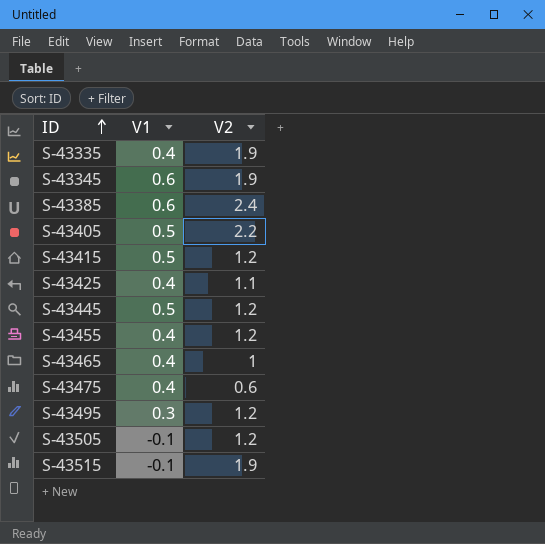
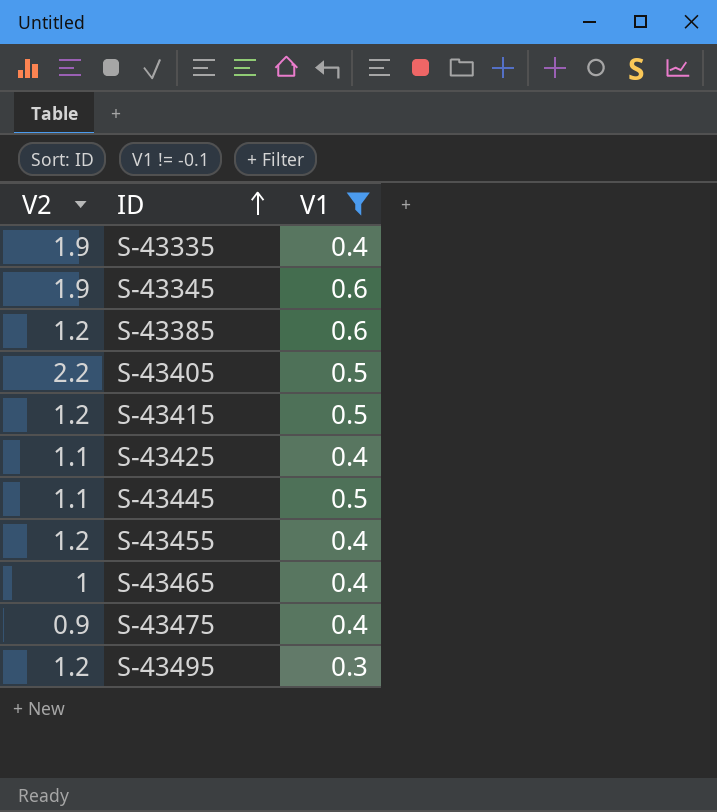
filter: none -> V1 != -0.1
column V2 | position: 3 -> 1
S-43385 | V2: 2.4 -> 1.2
S-43445 | V2: 1.2 -> 1.1
S-43475 | V2: 0.6 -> 0.9

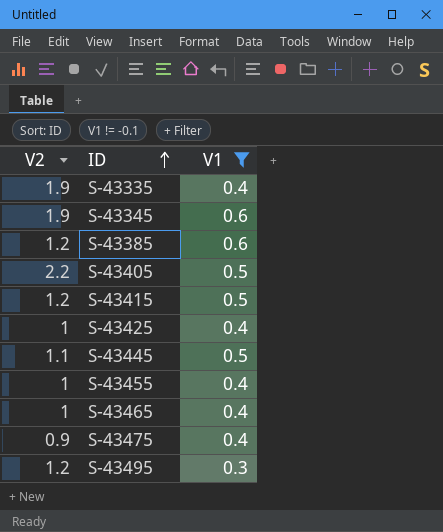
S-43425 | V2: 1.1 -> 1
S-43455 | V2: 1.2 -> 1

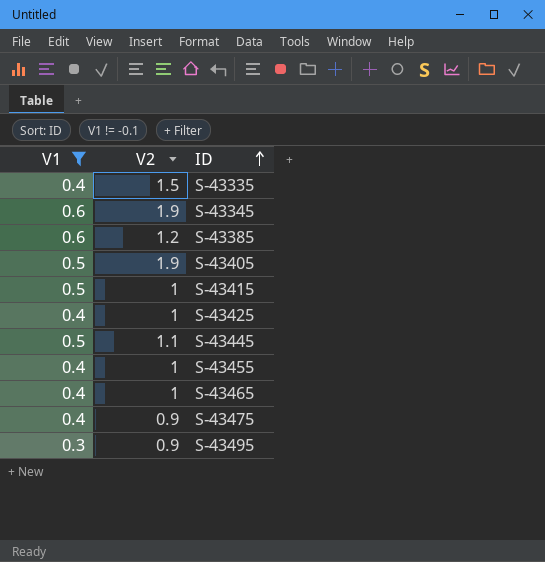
column V1 | position: 3 -> 1
S-43335 | V2: 1.9 -> 1.5
S-43405 | V2: 2.2 -> 1.9
S-43415 | V2: 1.2 -> 1
S-43495 | V2: 1.2 -> 0.9

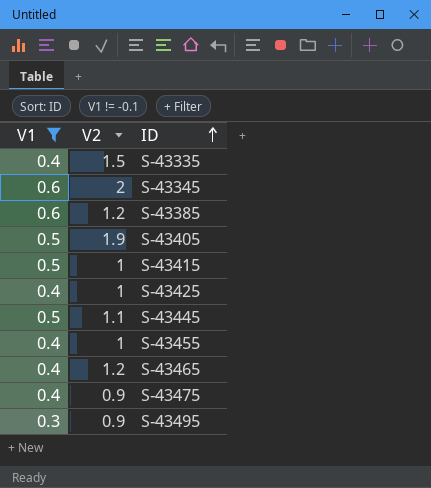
S-43345 | V2: 1.9 -> 2
S-43465 | V2: 1 -> 1.2

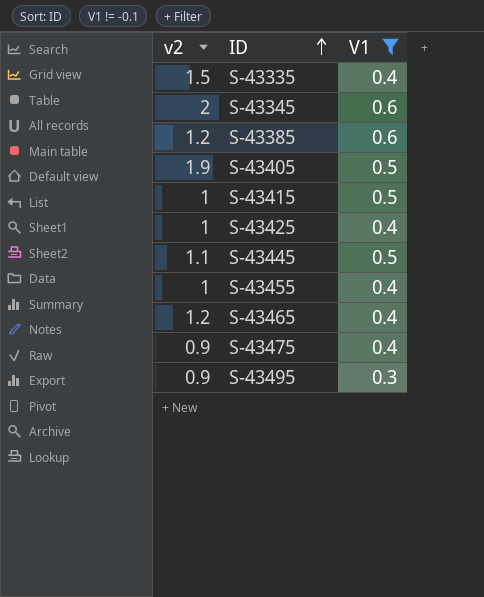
column name: V2 -> v2
column V1 | position: 1 -> 3

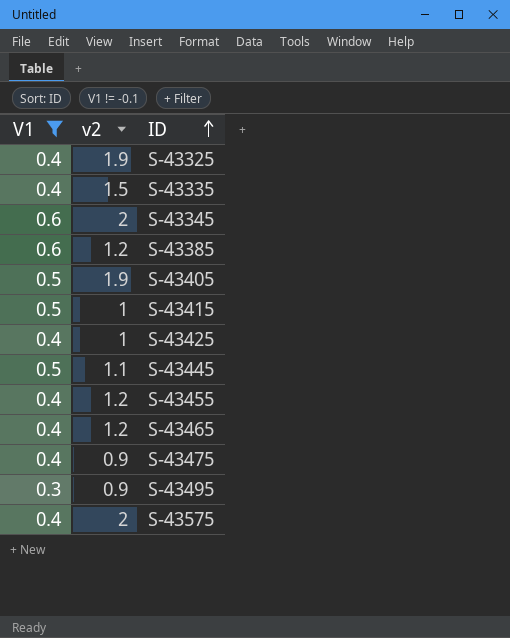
column V1 | position: 3 -> 1
row S-43325: none -> 0.4 | 1.9
S-43455 | v2: 1 -> 1.2
row S-43575: none -> 0.4 | 2

